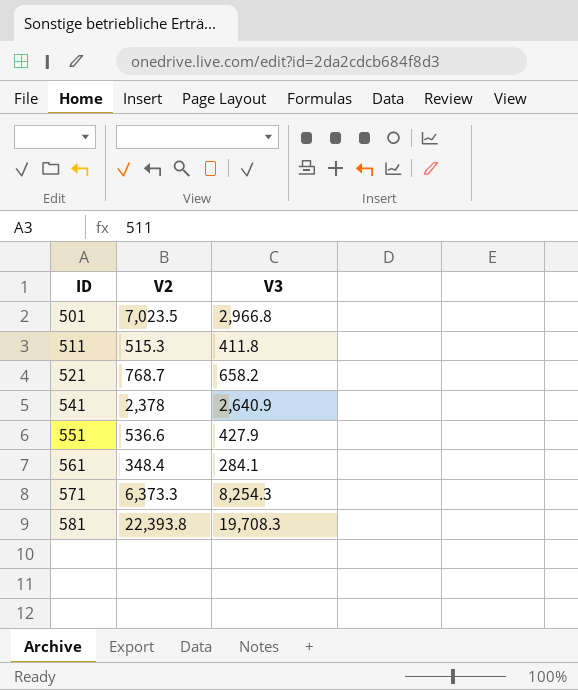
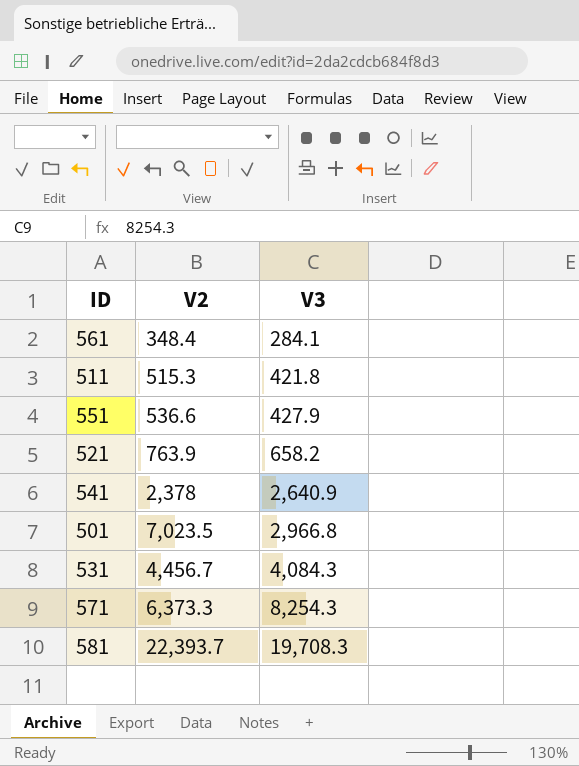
row order: ID ascending -> V3 ascending
511 | V3: 411.8 -> 421.8
521 | V2: 768.7 -> 763.9
row 531: none -> 4,456.7 | 4,084.3
581 | V2: 22,393.8 -> 22,393.7

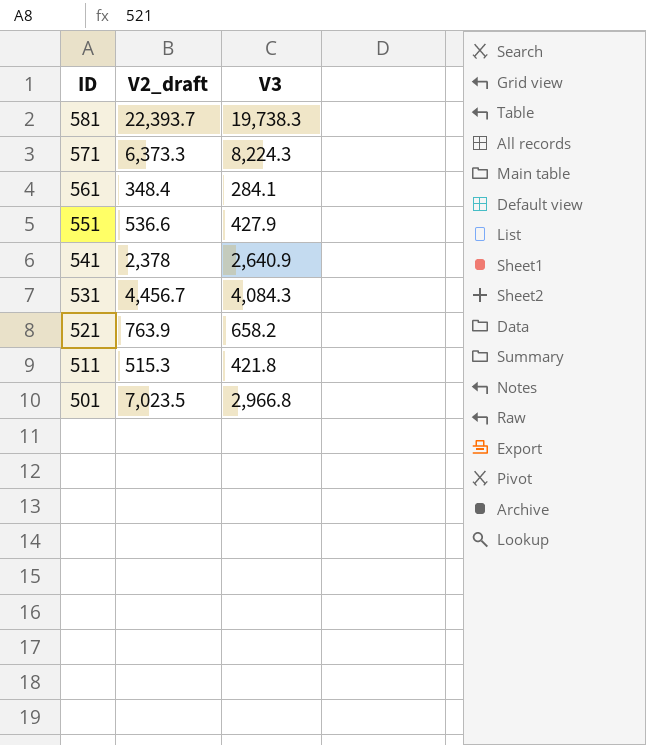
row order: V3 ascending -> ID descending
column name: V2 -> V2_draft
581 | V3: 19,708.3 -> 19,738.3
571 | V3: 8,254.3 -> 8,224.3

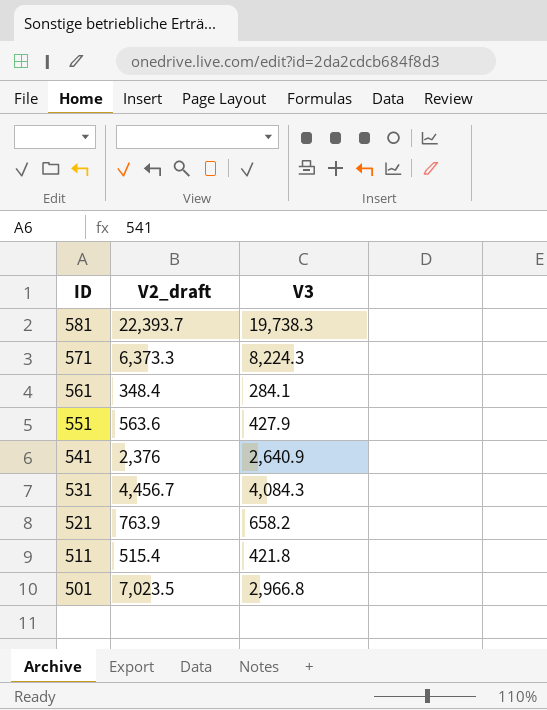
551 | V2_draft: 536.6 -> 563.6
541 | V2_draft: 2,378 -> 2,376
511 | V2_draft: 515.3 -> 515.4

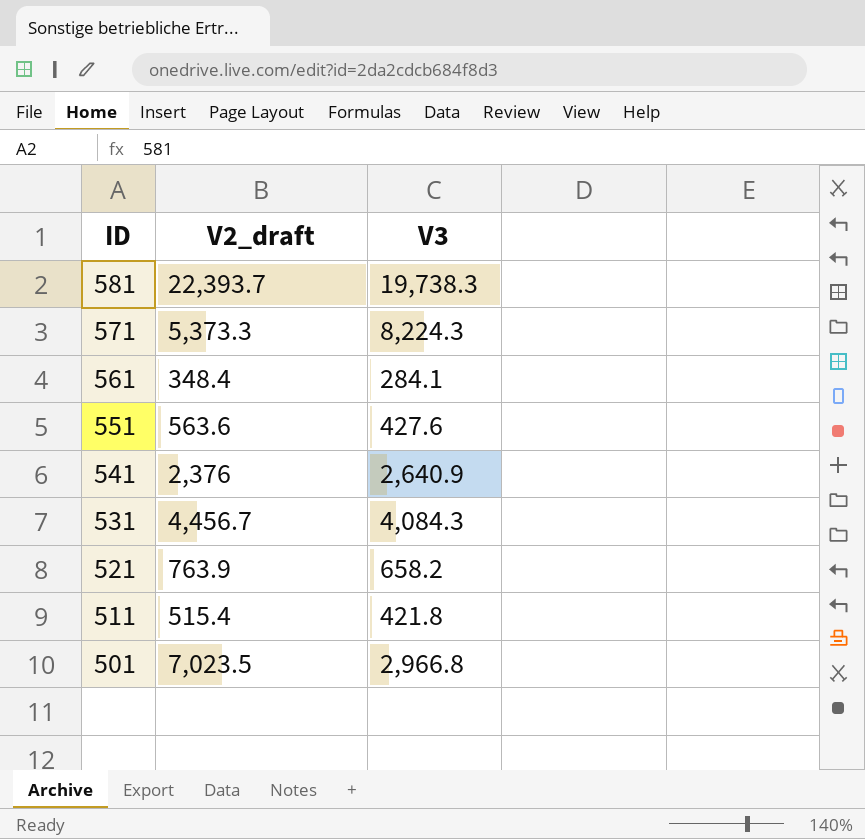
571 | V2_draft: 6,373.3 -> 5,373.3
551 | V3: 427.9 -> 427.6

